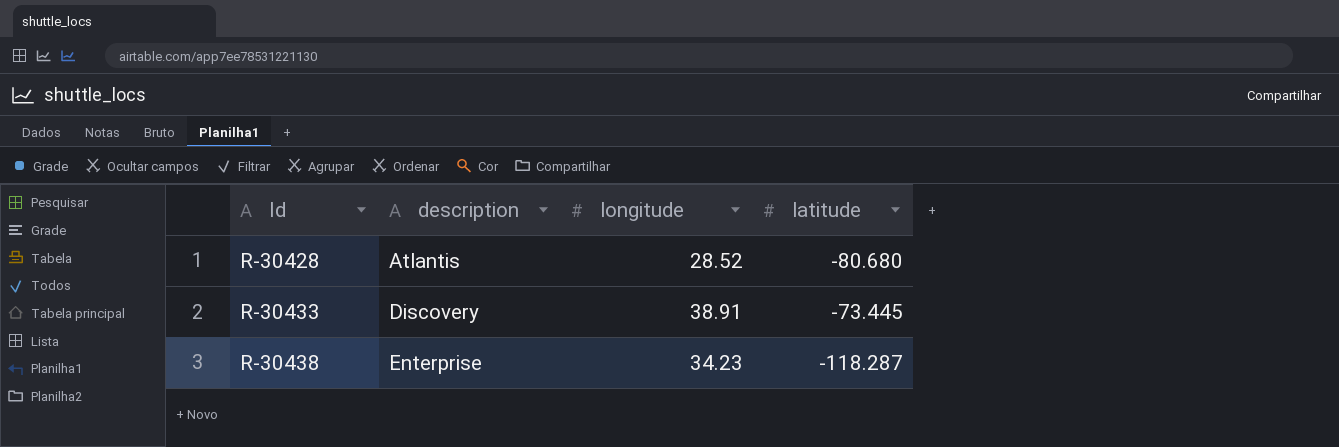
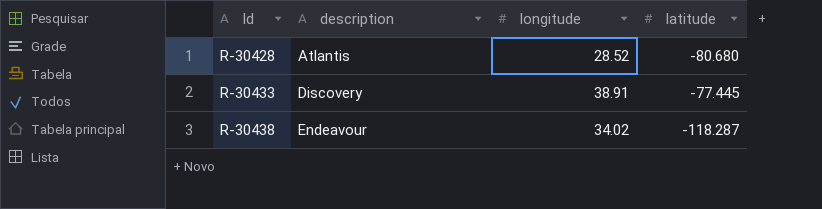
R-30433 | latitude: -73.445 -> -77.445
R-30438 | description: Enterprise -> Endeavour
R-30438 | longitude: 34.23 -> 34.02

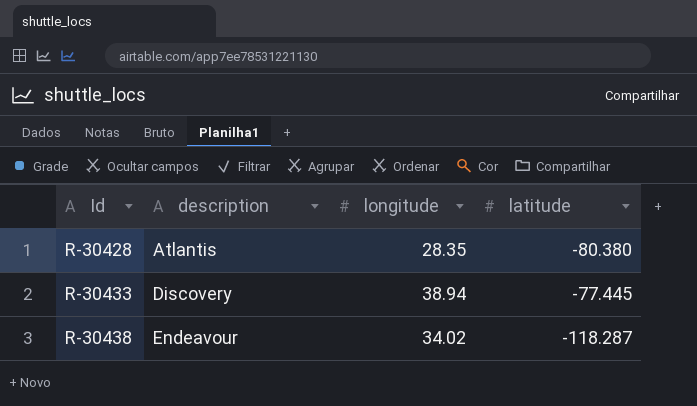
R-30428 | longitude: 28.52 -> 28.35
R-30428 | latitude: -80.680 -> -80.380
R-30433 | longitude: 38.91 -> 38.94

